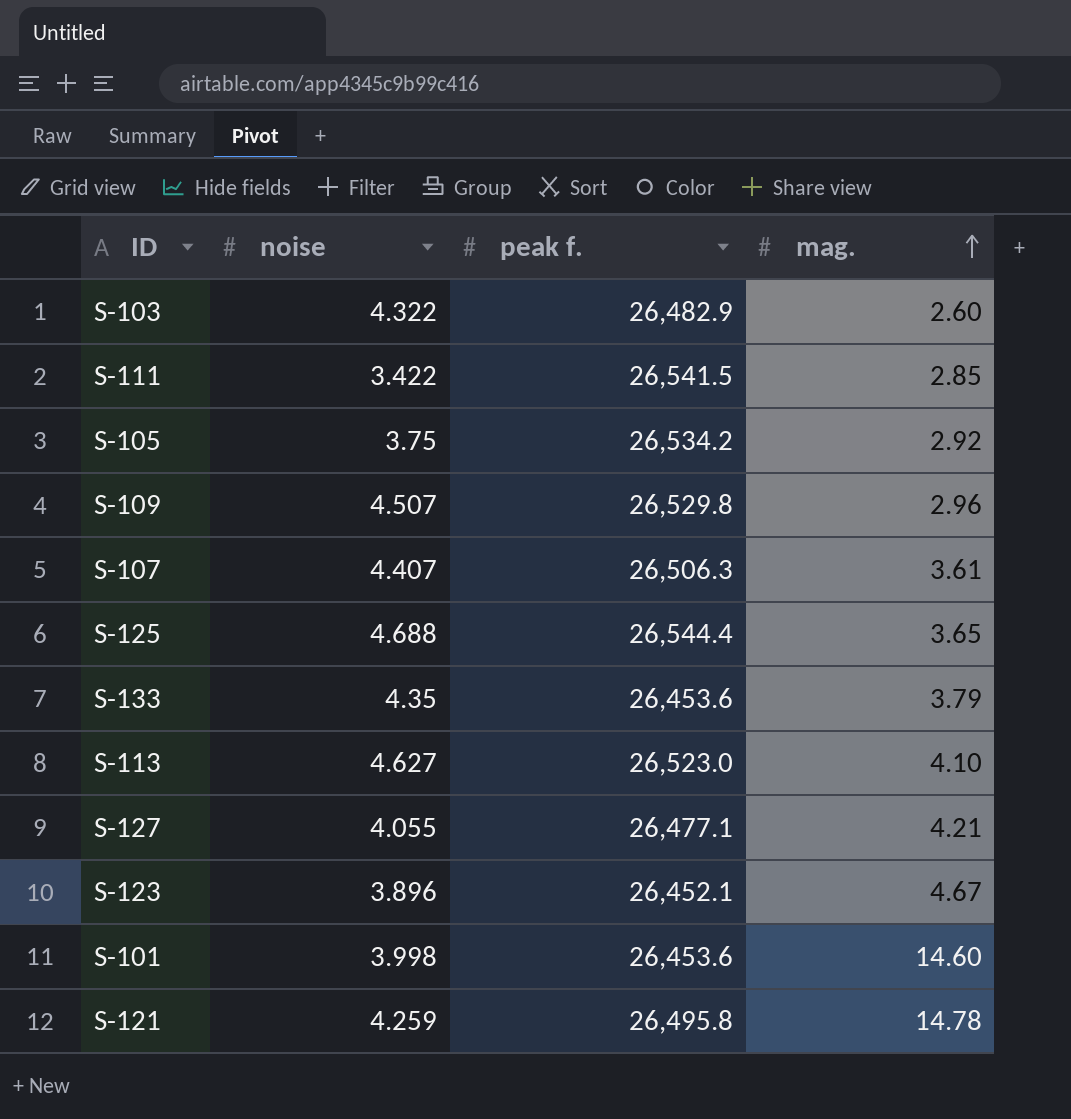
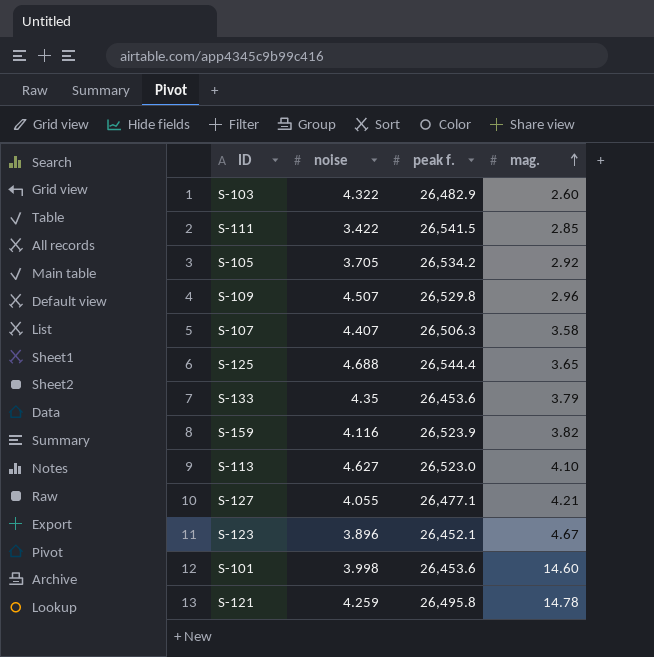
S-105 | noise: 3.75 -> 3.705
S-107 | mag.: 3.61 -> 3.58
row S-159: none -> 4.116 | 26,523.9 | 3.82

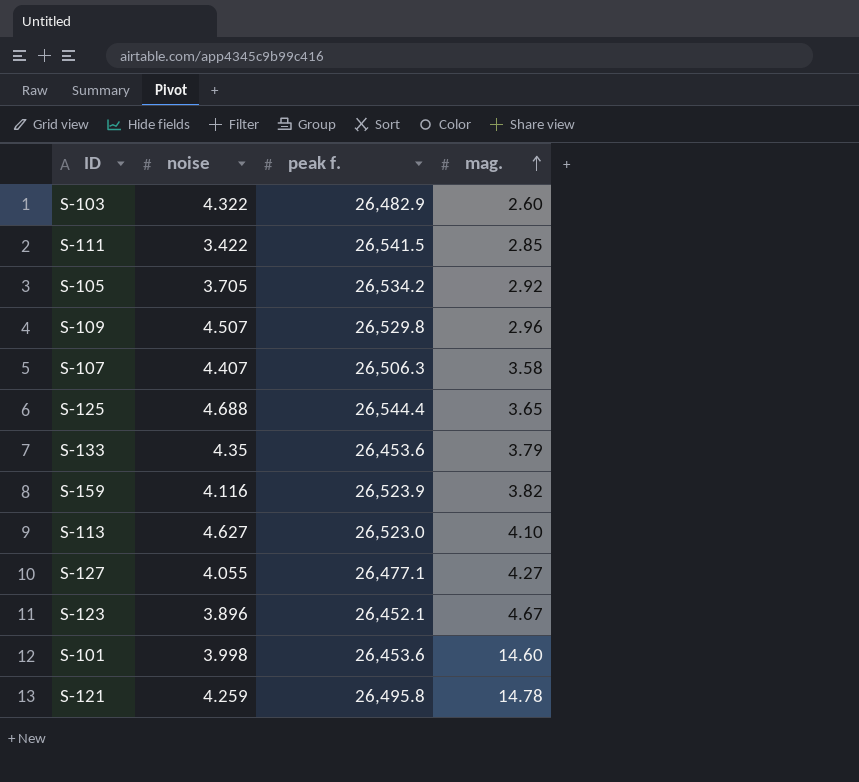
S-127 | mag.: 4.21 -> 4.27

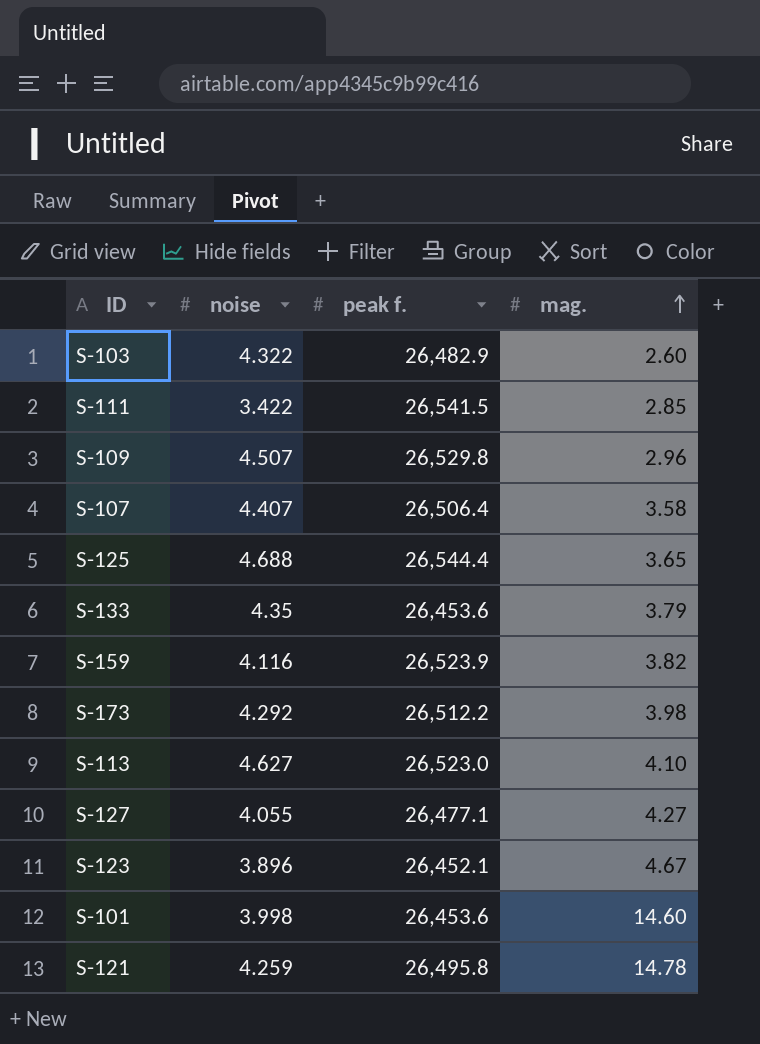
row S-105: 3.705 | 26,534.2 | 2.92 -> none
S-107 | peak f.: 26,506.3 -> 26,506.4
row S-173: none -> 4.292 | 26,512.2 | 3.98

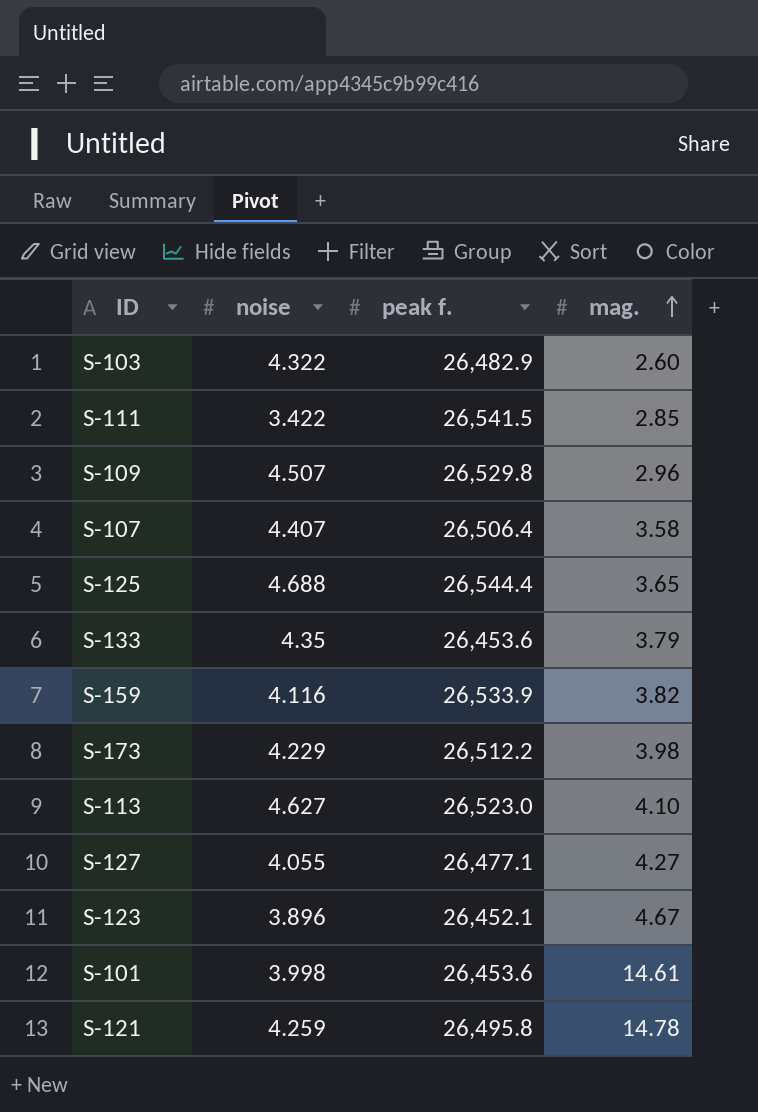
S-159 | peak f.: 26,523.9 -> 26,533.9
S-173 | noise: 4.292 -> 4.229
S-101 | mag.: 14.60 -> 14.61

